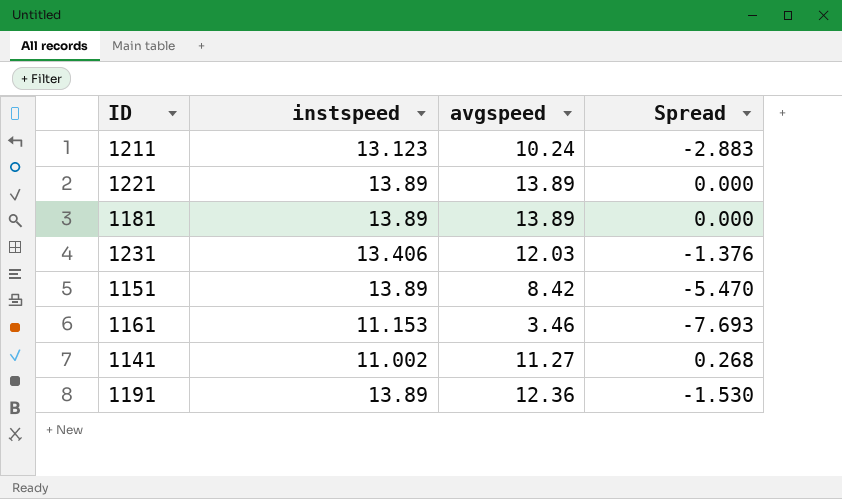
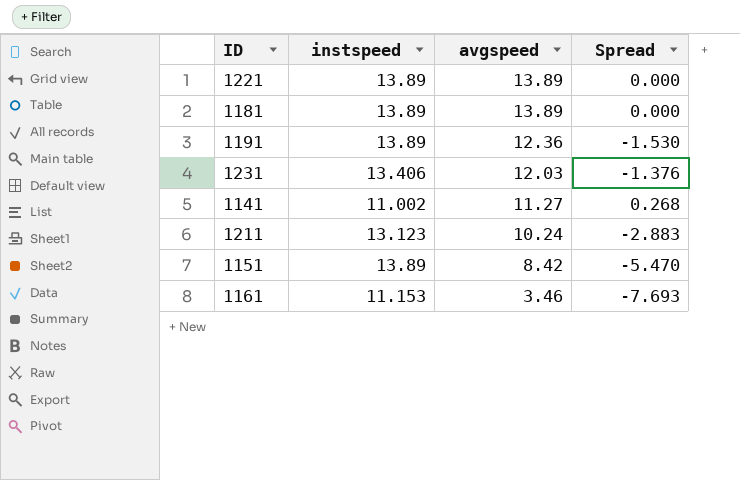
row order: none -> avgspeed descending

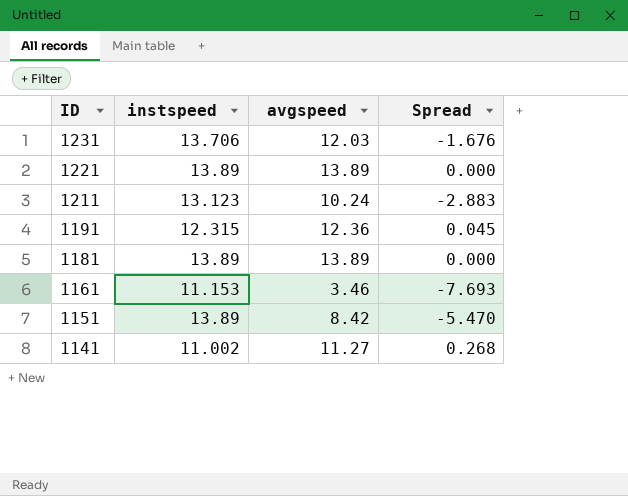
row order: avgspeed descending -> ID descending
1231 | instspeed: 13.406 -> 13.706
1231 | Spread: -1.376 -> -1.676
1191 | instspeed: 13.89 -> 12.315
1191 | Spread: -1.530 -> 0.045

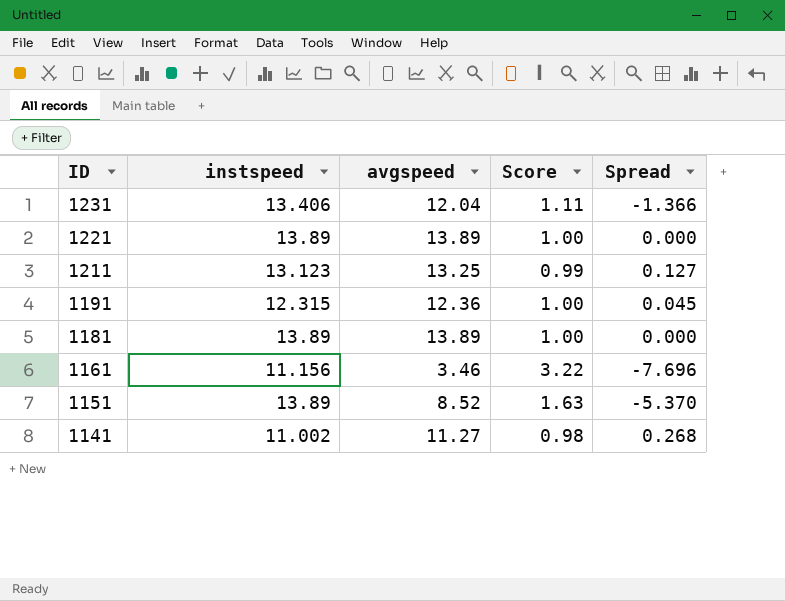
column Score | formula: none -> [instspeed] / [avgspeed]
1231 | instspeed: 13.706 -> 13.406
1231 | avgspeed: 12.03 -> 12.04
1231 | Spread: -1.676 -> -1.366
1211 | avgspeed: 10.24 -> 13.25
1211 | Spread: -2.883 -> 0.127
1161 | instspeed: 11.153 -> 11.156
1161 | Spread: -7.693 -> -7.696
1151 | avgspeed: 8.42 -> 8.52
1151 | Spread: -5.470 -> -5.370

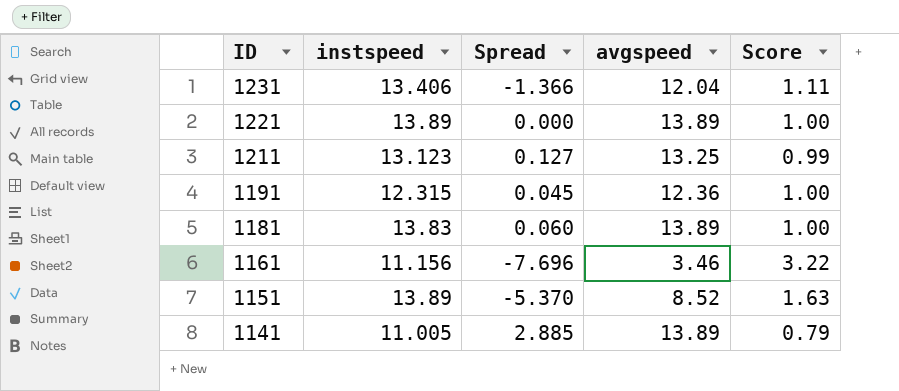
column Spread | position: 5 -> 3
1181 | instspeed: 13.89 -> 13.83
1181 | Spread: 0.000 -> 0.060
1141 | instspeed: 11.002 -> 11.005
1141 | Spread: 0.268 -> 2.885
1141 | avgspeed: 11.27 -> 13.89
1141 | Score: 0.98 -> 0.79

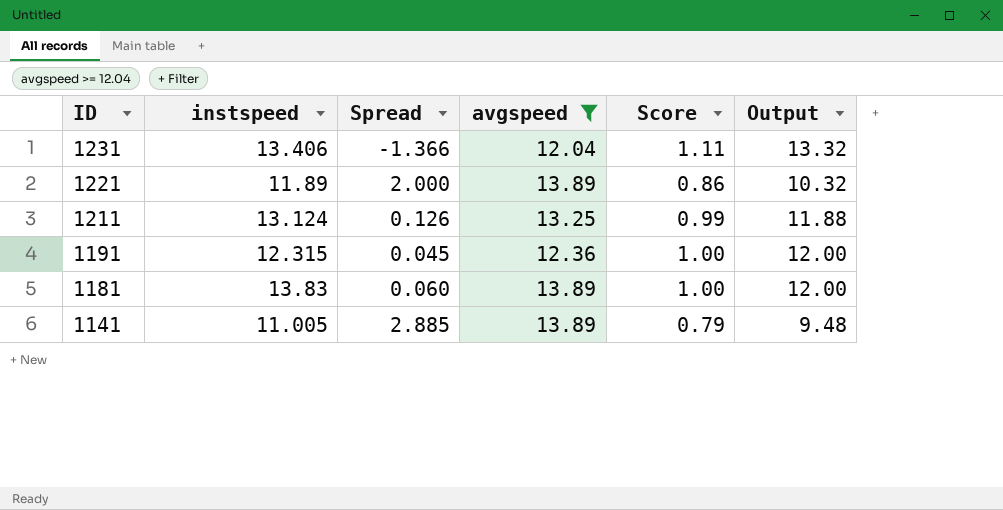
filter: none -> avgspeed >= 12.04
column Output | formula: none -> [Score] * 12
1221 | instspeed: 13.89 -> 11.89
1221 | Spread: 0.000 -> 2.000
1221 | Score: 1.00 -> 0.86
1211 | instspeed: 13.123 -> 13.124
1211 | Spread: 0.127 -> 0.126

